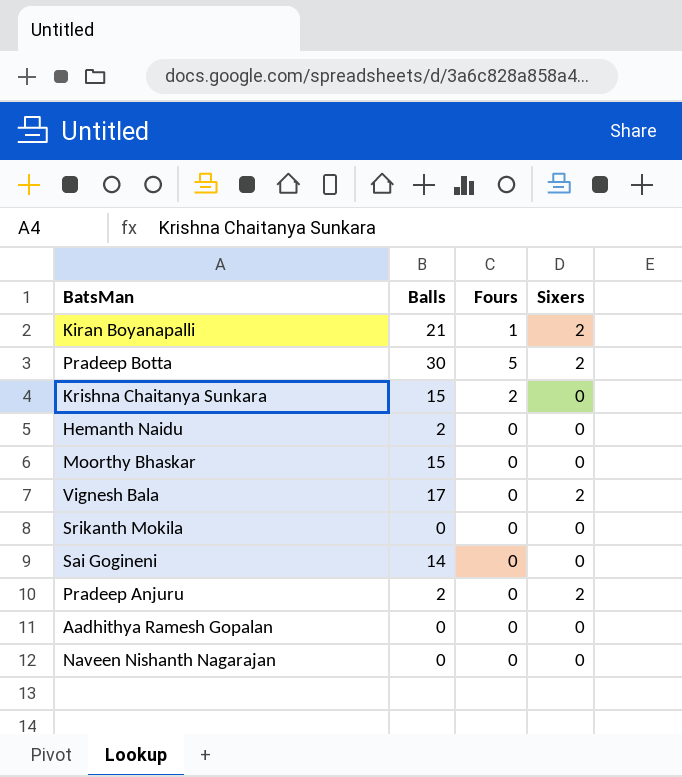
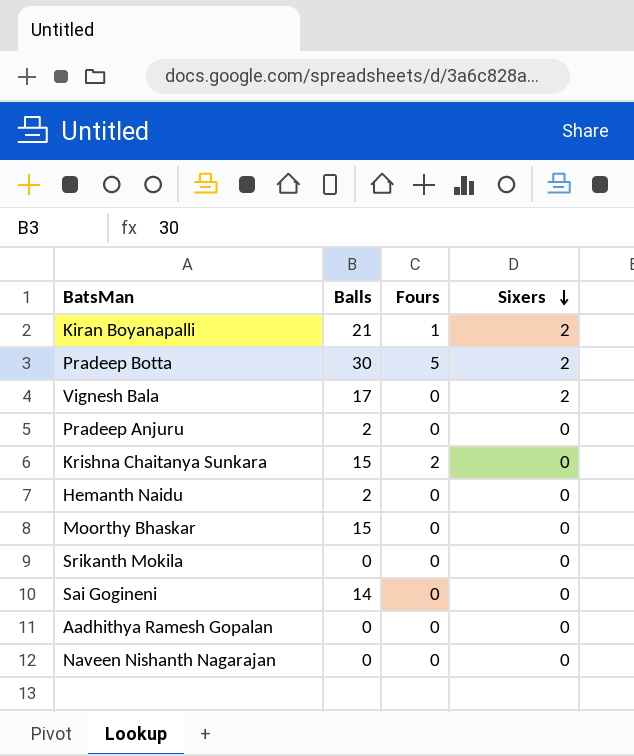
row order: none -> Sixers descending
Pradeep Anjuru | Sixers: 2 -> 0

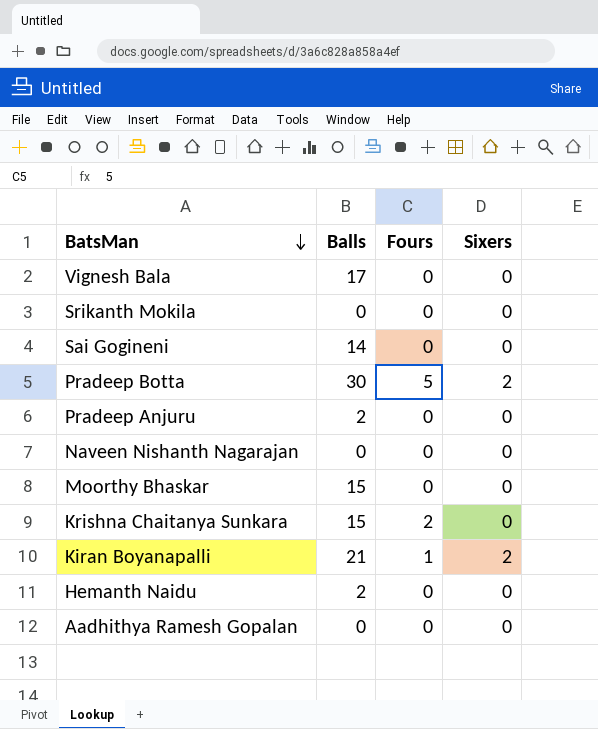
row order: Sixers descending -> BatsMan descending
Vignesh Bala | Sixers: 2 -> 0

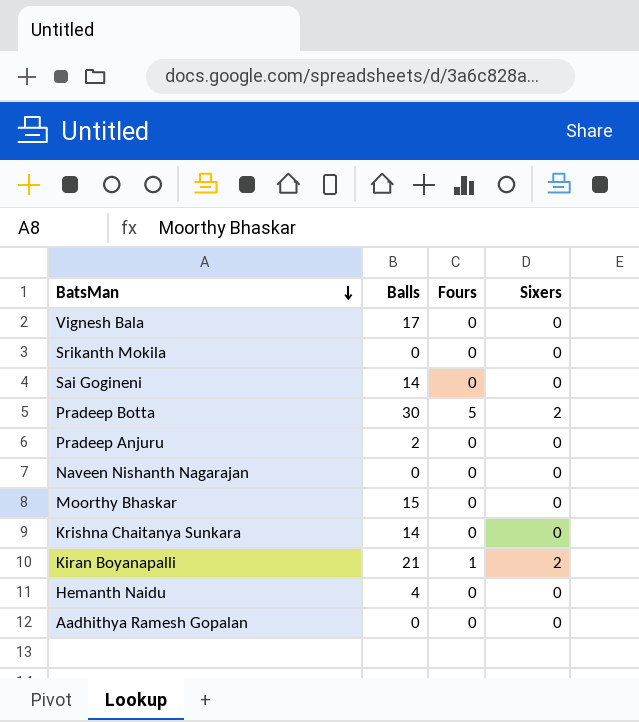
Krishna Chaitanya Sunkara | Balls: 15 -> 14
Krishna Chaitanya Sunkara | Fours: 2 -> 0
Hemanth Naidu | Balls: 2 -> 4

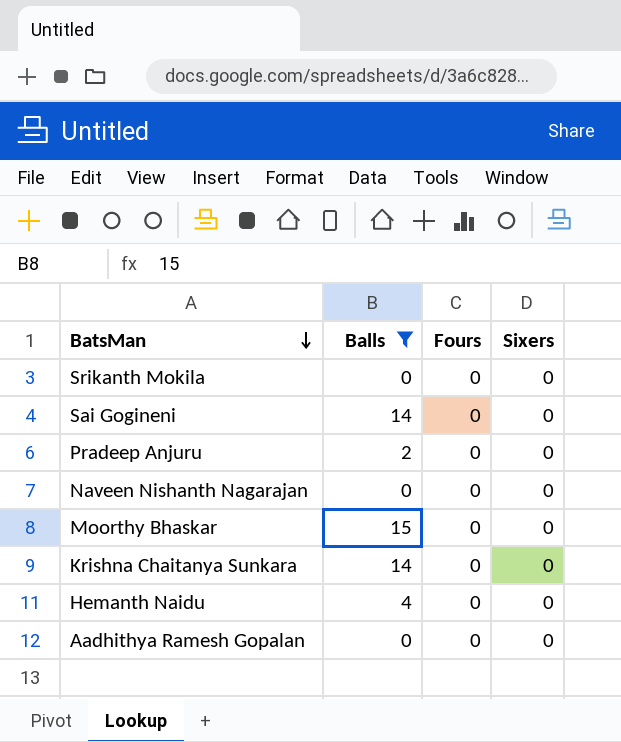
filter: none -> Balls <= 15

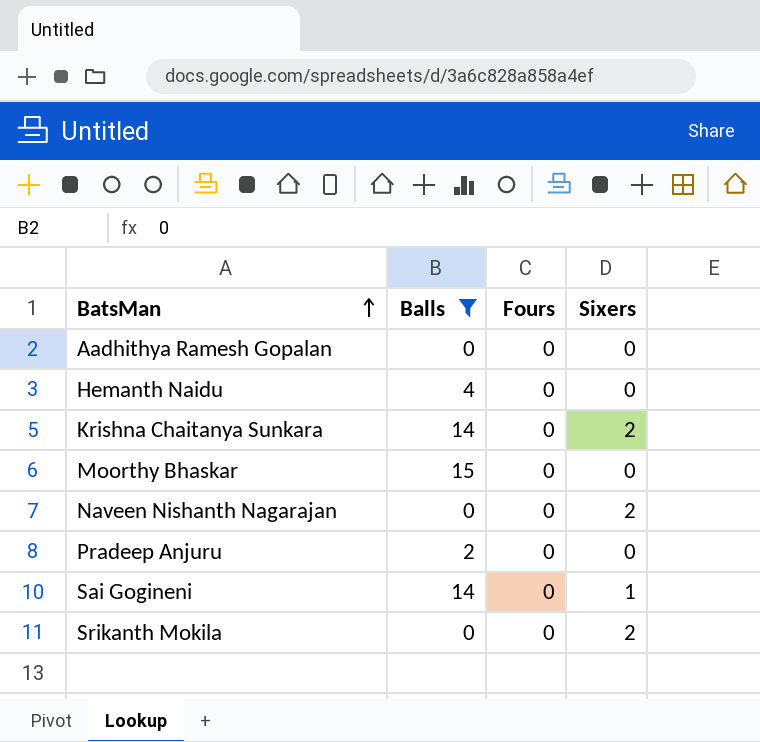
row order: BatsMan descending -> BatsMan ascending
Krishna Chaitanya Sunkara | Sixers: 0 -> 2
Naveen Nishanth Nagarajan | Sixers: 0 -> 2
Sai Gogineni | Sixers: 0 -> 1
Srikanth Mokila | Sixers: 0 -> 2

